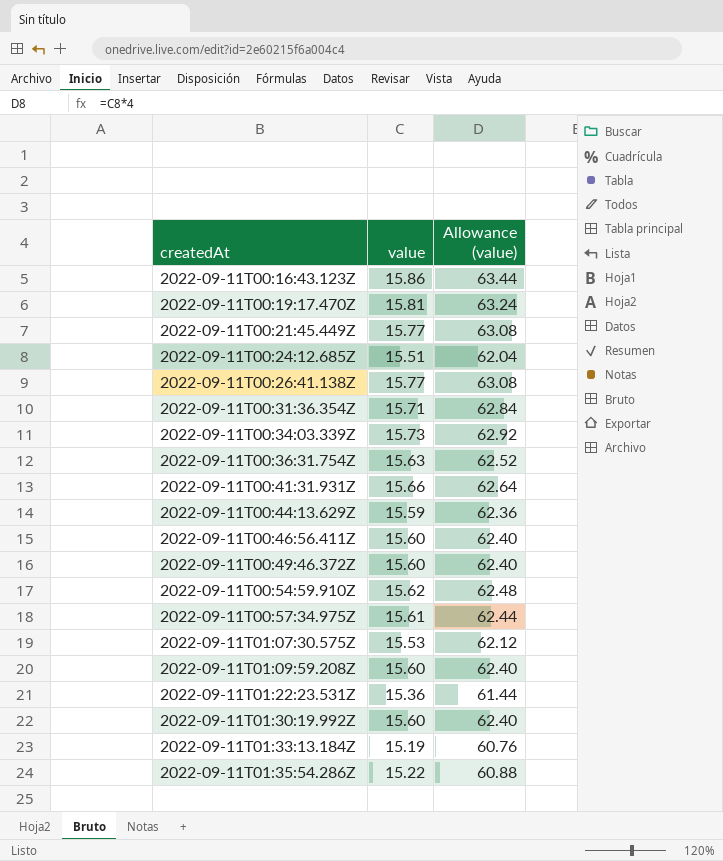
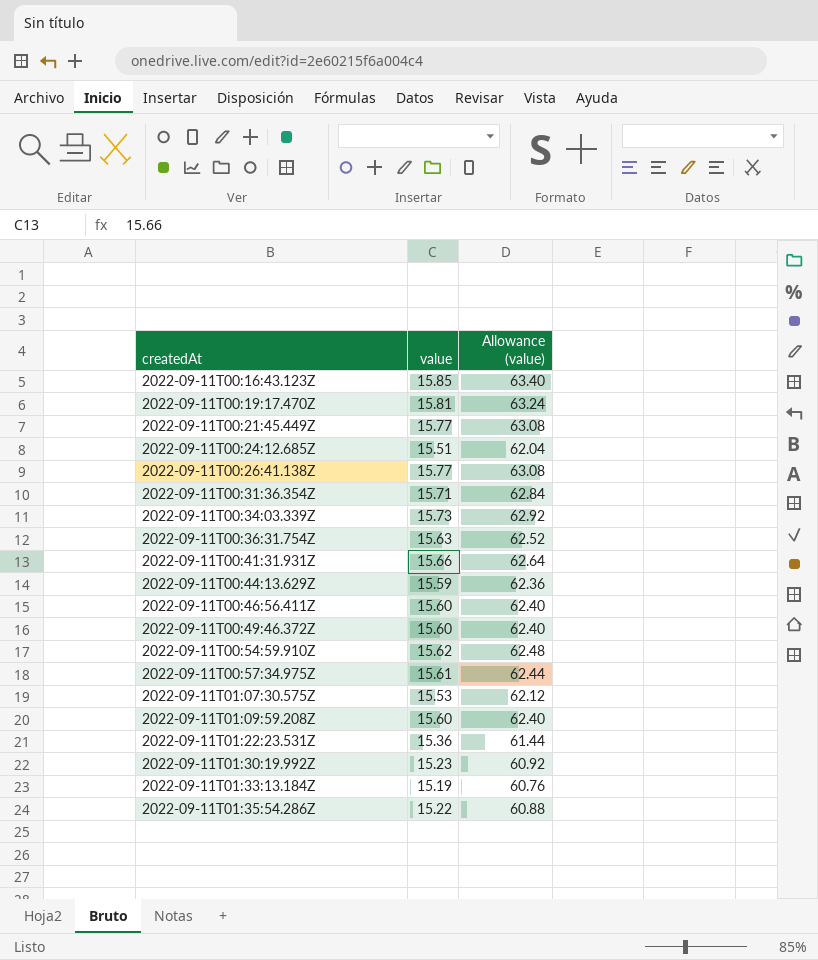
2022-09-11T00:16:43.123Z | value: 15.86 -> 15.85
2022-09-11T00:16:43.123Z | Allowance (value): 63.44 -> 63.40
2022-09-11T01:30:19.992Z | value: 15.60 -> 15.23
2022-09-11T01:30:19.992Z | Allowance (value): 62.40 -> 60.92

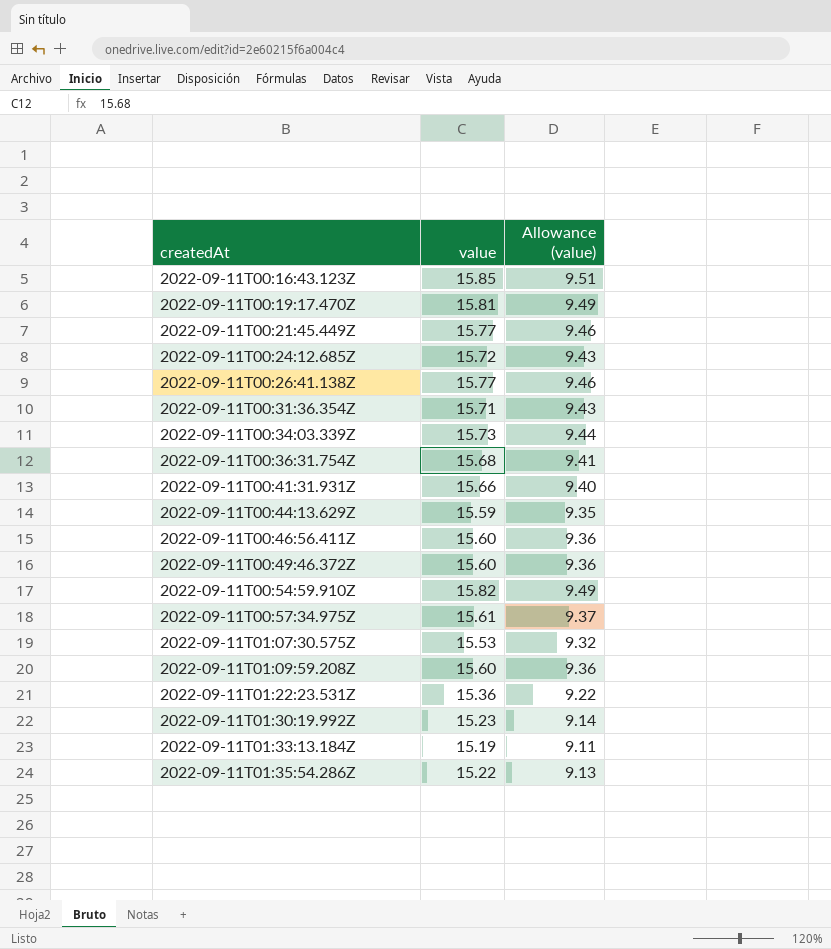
column Allowance (value) | formula: [value] * 4 -> [value] * 0.6
2022-09-11T00:24:12.685Z | value: 15.51 -> 15.72
2022-09-11T00:36:31.754Z | value: 15.63 -> 15.68
2022-09-11T00:54:59.910Z | value: 15.62 -> 15.82

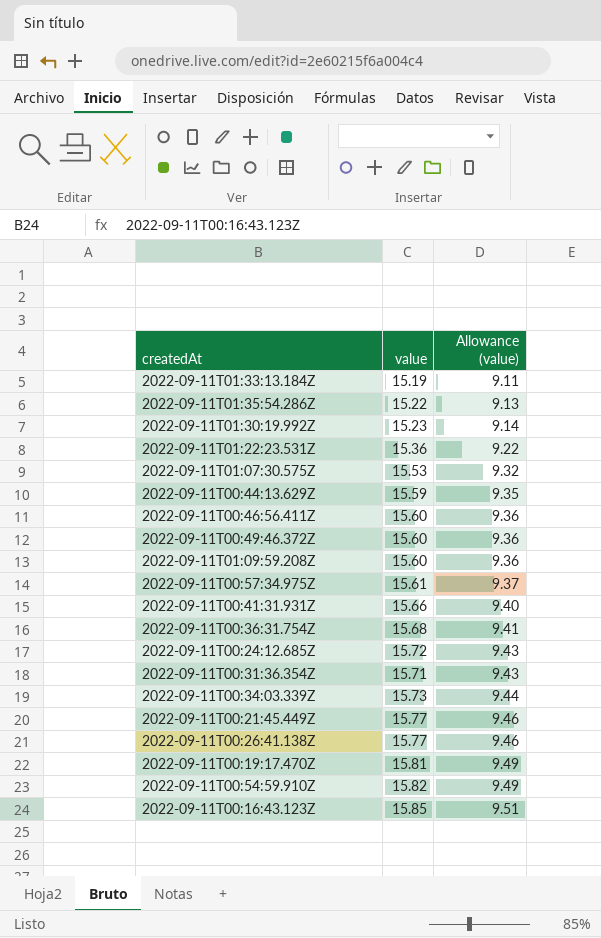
row order: createdAt ascending -> Allowance (value) ascending

